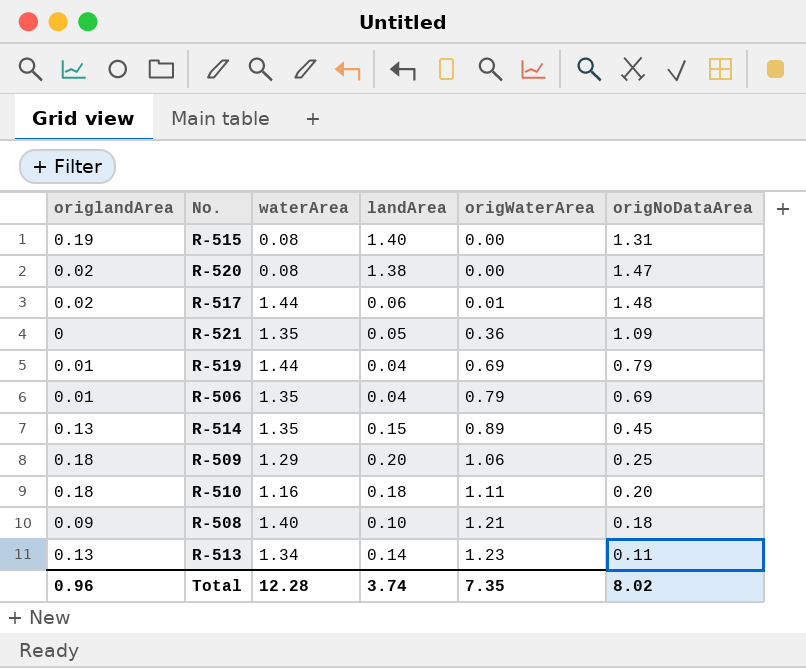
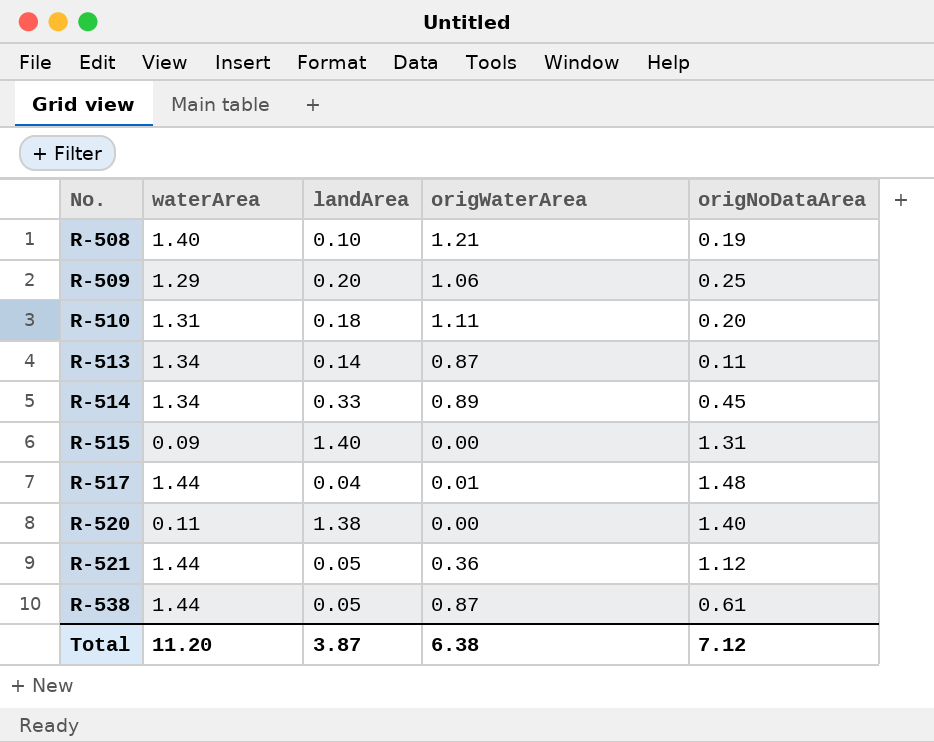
row order: origWaterArea ascending -> No. ascending
column origlandArea | position: 1 -> none
row R-519: 0.01 | 1.44 | 0.04 | 0.69 | 0.79 -> none
row R-506: 0.01 | 1.35 | 0.04 | 0.79 | 0.69 -> none
R-508 | origNoDataArea: 0.18 -> 0.19
R-510 | waterArea: 1.16 -> 1.31
R-513 | origWaterArea: 1.23 -> 0.87
R-514 | waterArea: 1.35 -> 1.34
R-514 | landArea: 0.15 -> 0.33
R-515 | waterArea: 0.08 -> 0.09
R-517 | landArea: 0.06 -> 0.04
R-520 | waterArea: 0.08 -> 0.11
R-520 | origNoDataArea: 1.47 -> 1.40
R-521 | waterArea: 1.35 -> 1.44
R-521 | origNoDataArea: 1.09 -> 1.12
row R-538: none -> 1.44 | 0.05 | 0.87 | 0.61
Total | waterArea: 12.28 -> 11.20
Total | landArea: 3.74 -> 3.87
Total | origWaterArea: 7.35 -> 6.38
Total | origNoDataArea: 8.02 -> 7.12

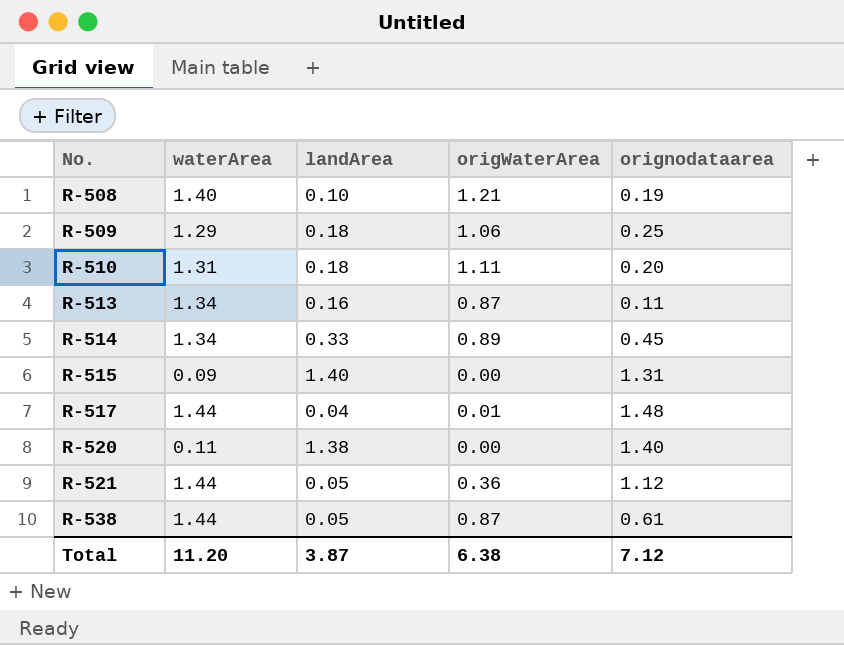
column name: origNoDataArea -> orignodataarea
R-509 | landArea: 0.20 -> 0.18
R-513 | landArea: 0.14 -> 0.16

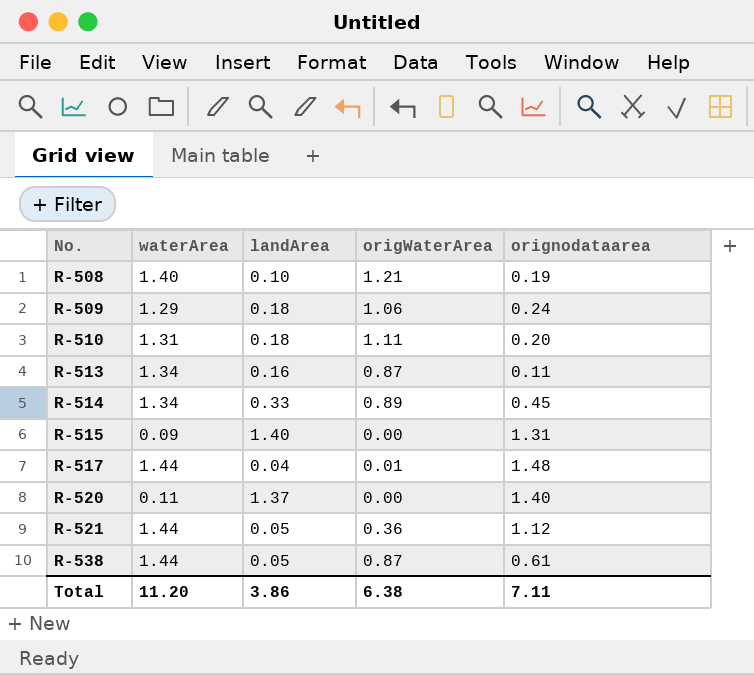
R-509 | orignodataarea: 0.25 -> 0.24
R-520 | landArea: 1.38 -> 1.37
Total | landArea: 3.87 -> 3.86
Total | orignodataarea: 7.12 -> 7.11

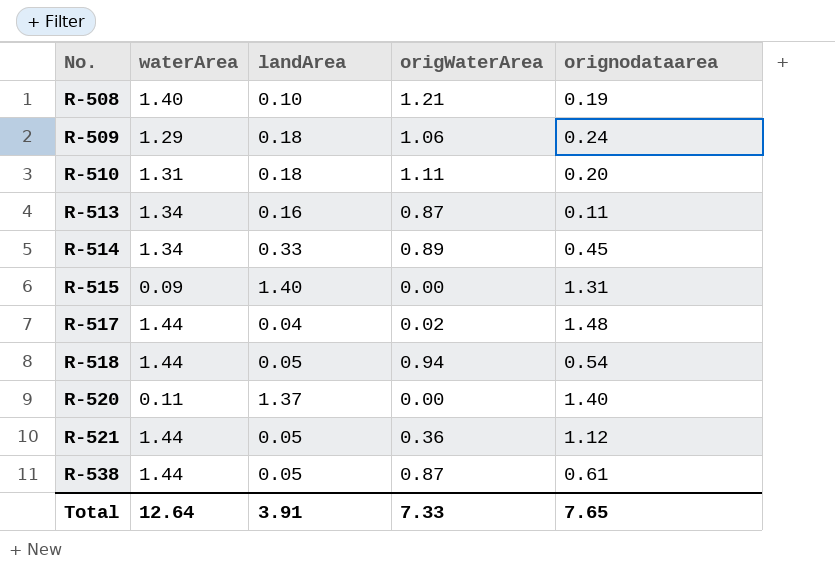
R-517 | origWaterArea: 0.01 -> 0.02
row R-518: none -> 1.44 | 0.05 | 0.94 | 0.54
Total | waterArea: 11.20 -> 12.64
Total | landArea: 3.86 -> 3.91
Total | origWaterArea: 6.38 -> 7.33
Total | orignodataarea: 7.11 -> 7.65

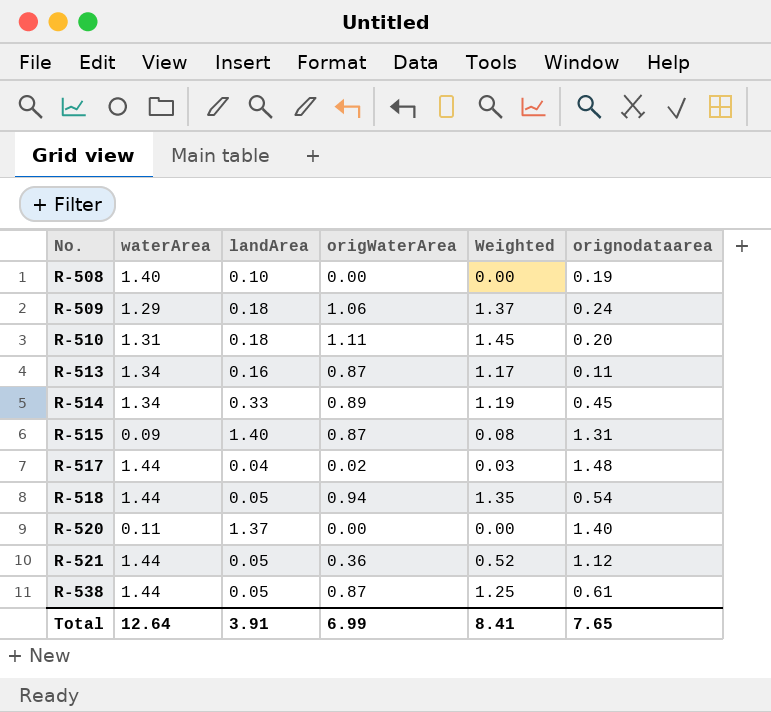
column Weighted | formula: none -> [waterArea] * [origWaterArea]
R-508 | origWaterArea: 1.21 -> 0.00
R-515 | origWaterArea: 0.00 -> 0.87
Total | origWaterArea: 7.33 -> 6.99

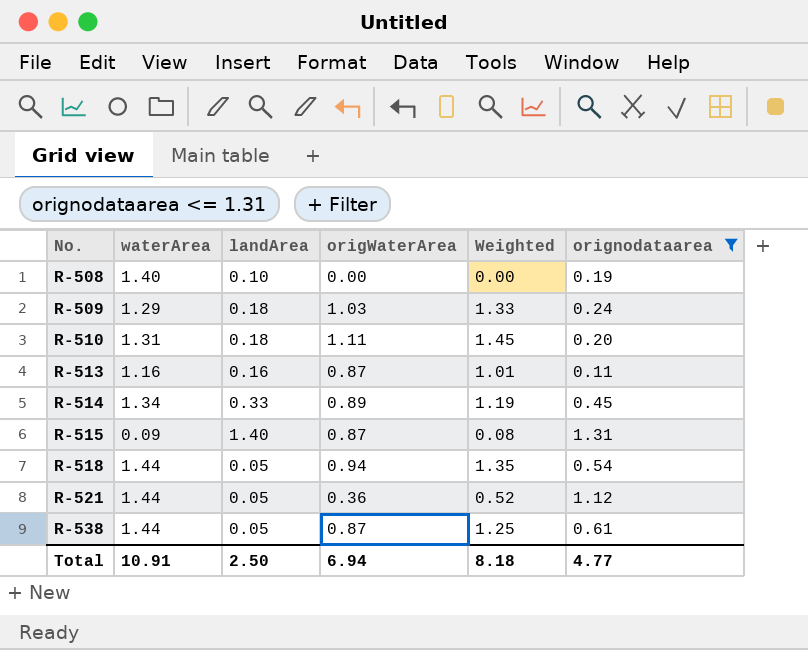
filter: none -> orignodataarea <= 1.31
R-509 | origWaterArea: 1.06 -> 1.03
R-509 | Weighted: 1.37 -> 1.33
R-513 | waterArea: 1.34 -> 1.16
R-513 | Weighted: 1.17 -> 1.01
Total | waterArea: 12.64 -> 10.91
Total | landArea: 3.91 -> 2.50
Total | origWaterArea: 6.99 -> 6.94
Total | Weighted: 8.41 -> 8.18
Total | orignodataarea: 7.65 -> 4.77

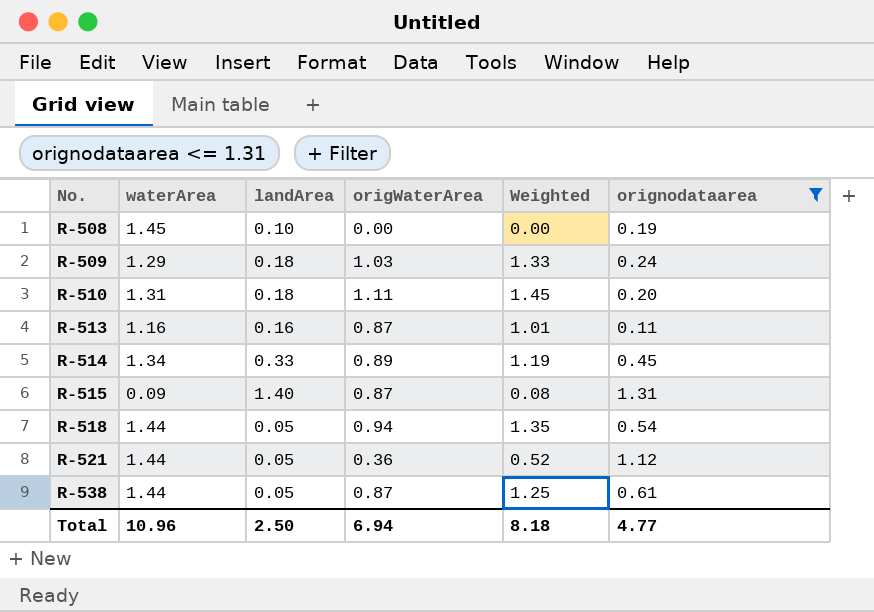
R-508 | waterArea: 1.40 -> 1.45
Total | waterArea: 10.91 -> 10.96

